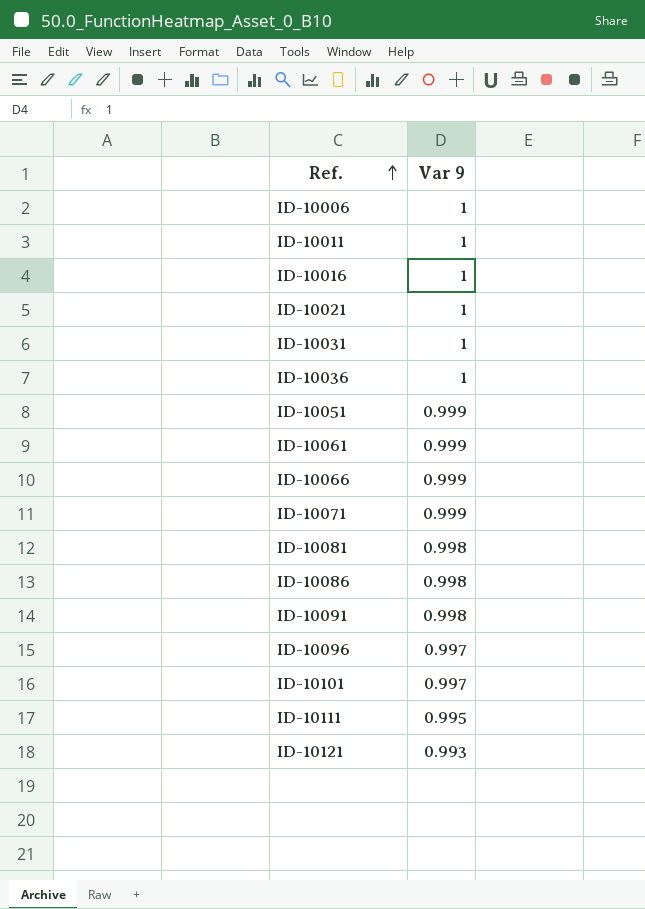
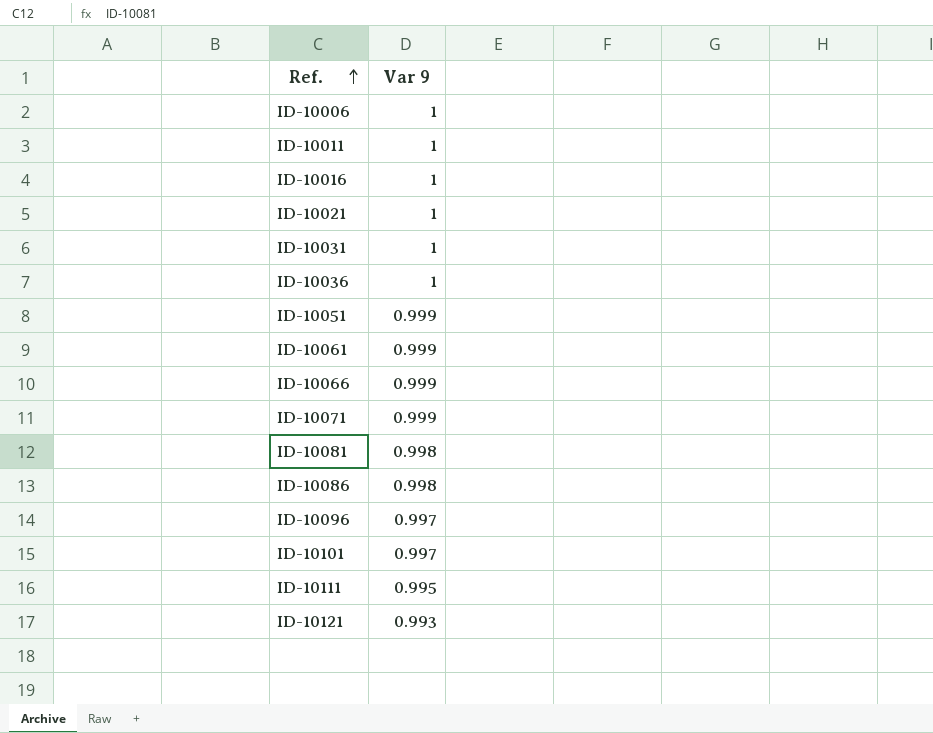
row ID-10091: 0.998 -> none

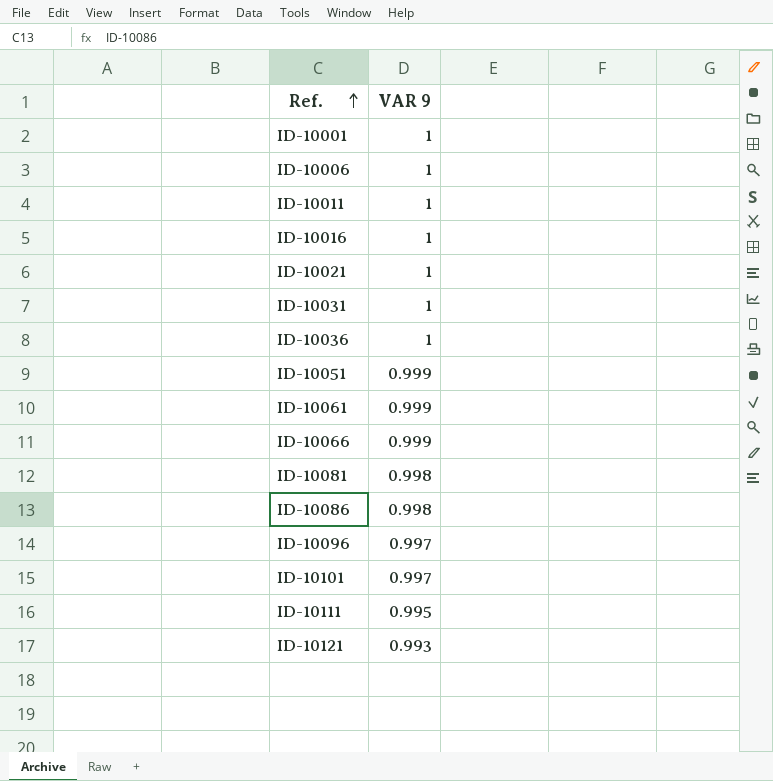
column name: Var 9 -> VAR 9
row ID-10071: 0.999 -> none
row ID-10001: none -> 1

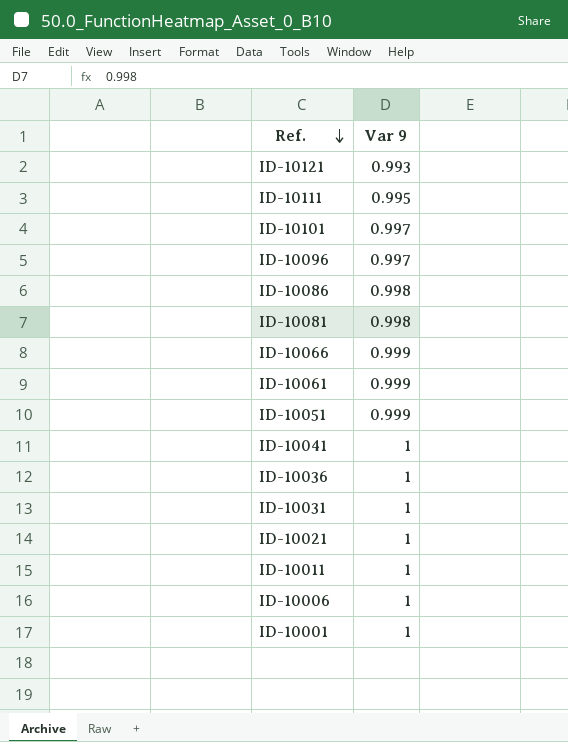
row order: Ref. ascending -> Ref. descending
column name: VAR 9 -> Var 9
row ID-10016: 1 -> none
row ID-10041: none -> 1

